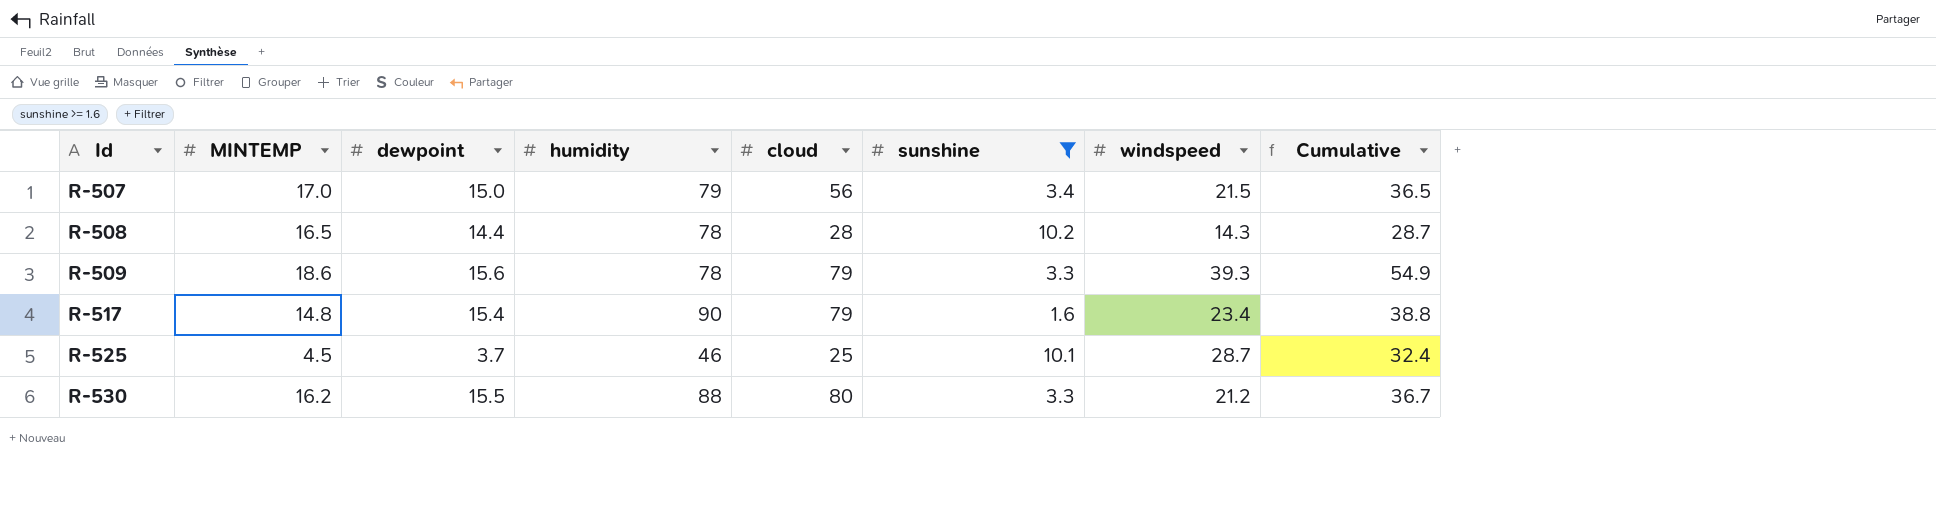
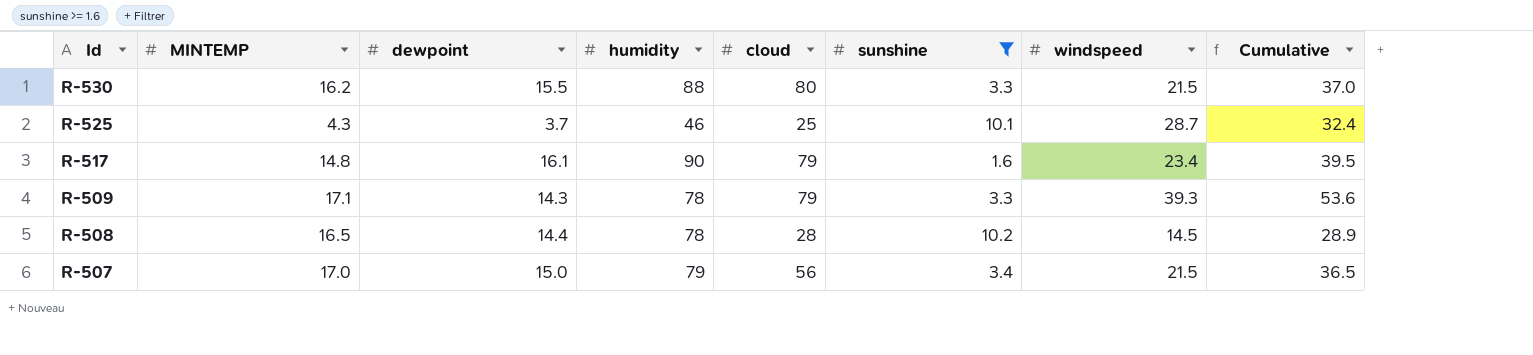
row order: Id ascending -> Id descending
R-530 | windspeed: 21.2 -> 21.5
R-530 | Cumulative: 36.7 -> 37.0
R-525 | MINTEMP: 4.5 -> 4.3
R-517 | dewpoint: 15.4 -> 16.1
R-517 | Cumulative: 38.8 -> 39.5
R-509 | MINTEMP: 18.6 -> 17.1
R-509 | dewpoint: 15.6 -> 14.3
R-509 | Cumulative: 54.9 -> 53.6
R-508 | windspeed: 14.3 -> 14.5
R-508 | Cumulative: 28.7 -> 28.9

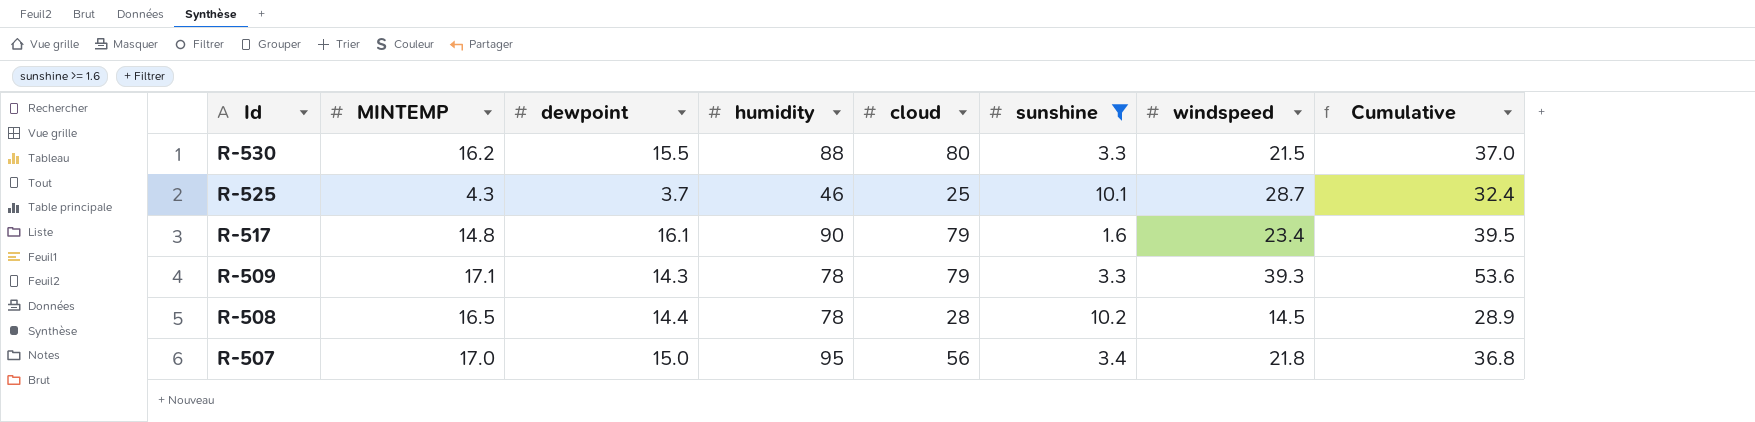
R-507 | humidity: 79 -> 95
R-507 | windspeed: 21.5 -> 21.8
R-507 | Cumulative: 36.5 -> 36.8

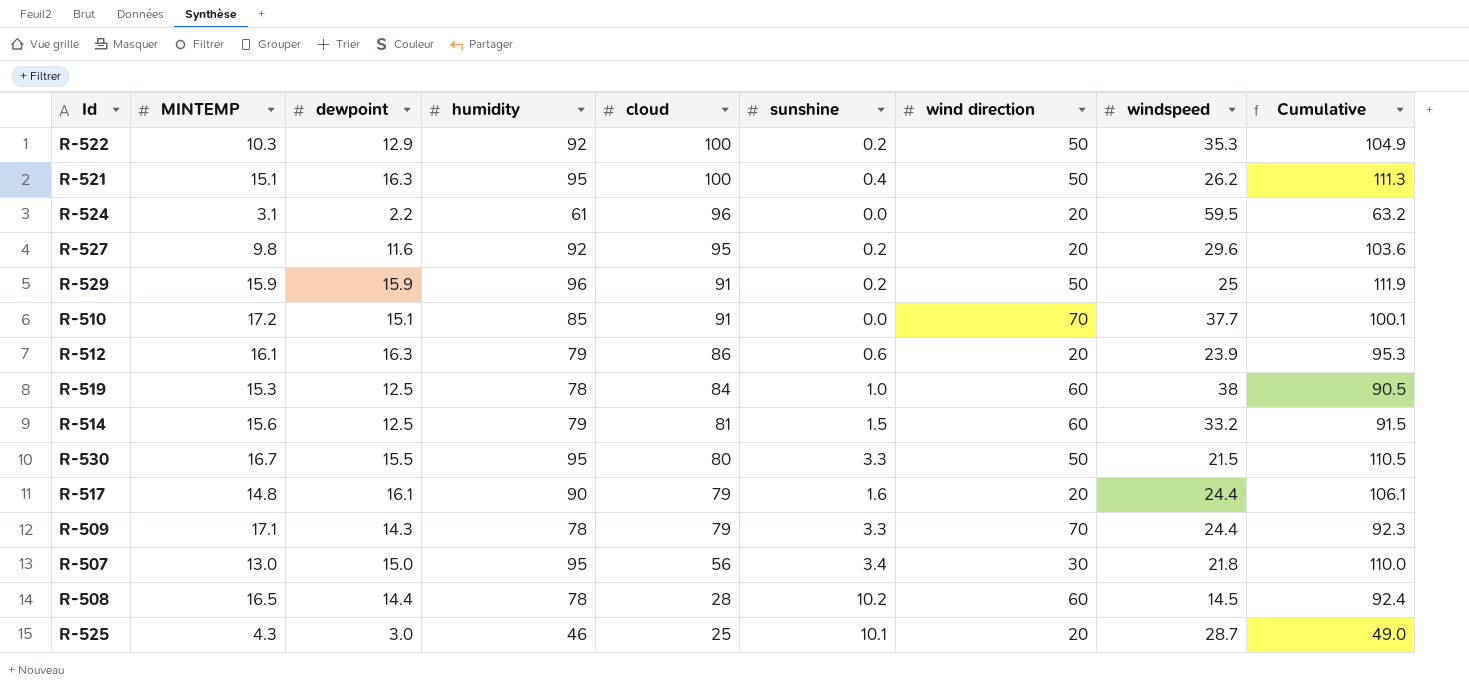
filter: sunshine >= 1.6 -> none
row order: Id descending -> cloud descending
column wind direction | position: none -> 7
column Cumulative | formula: [dewpoint] + [windspeed] -> [dewpoint] + [humidity]
R-530 | MINTEMP: 16.2 -> 16.7
R-530 | humidity: 88 -> 95
R-517 | windspeed: 23.4 -> 24.4
R-509 | windspeed: 39.3 -> 24.4
R-507 | MINTEMP: 17.0 -> 13.0
R-525 | dewpoint: 3.7 -> 3.0

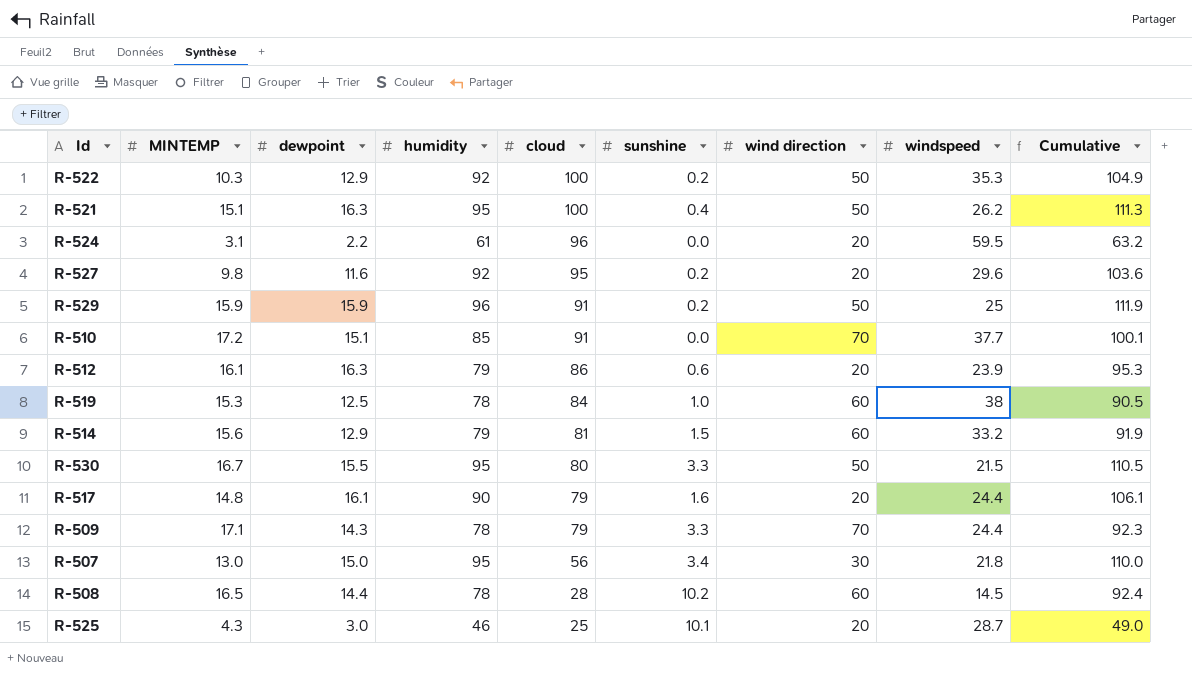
R-514 | dewpoint: 12.5 -> 12.9
R-514 | Cumulative: 91.5 -> 91.9

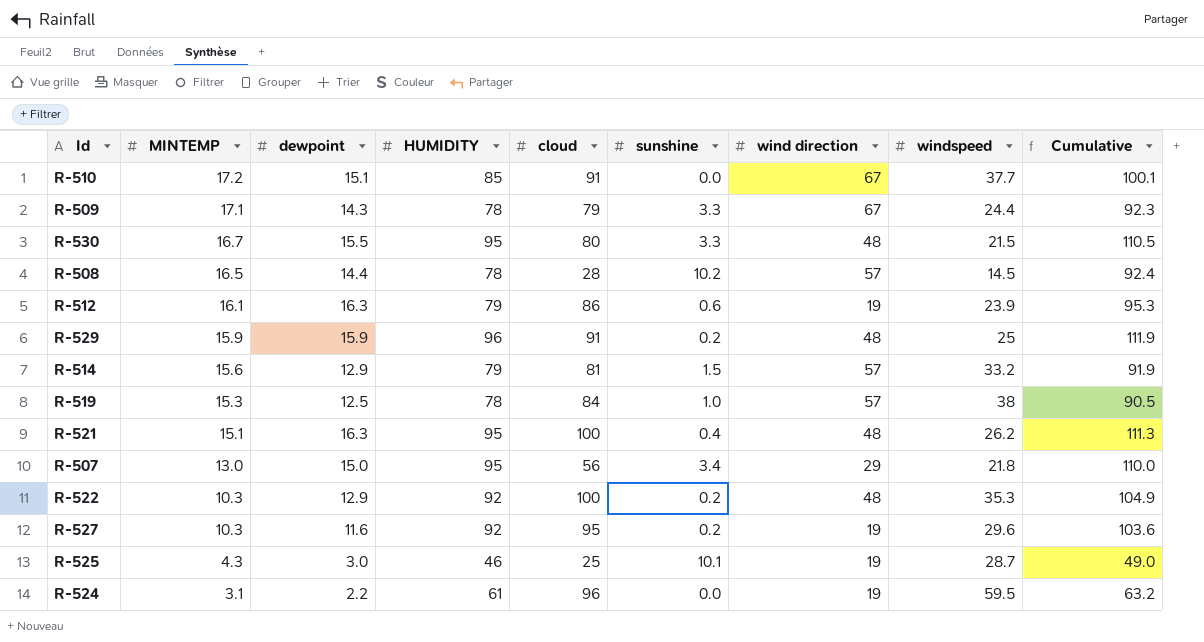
row order: cloud descending -> MINTEMP descending
column name: humidity -> HUMIDITY
row R-517: 14.8 | 16.1 | 90 | 79 | 1.6 | 20 | 24.4 | 106.1 -> none
R-510 | wind direction: 70 -> 67
R-509 | wind direction: 70 -> 67
R-530 | wind direction: 50 -> 48
R-508 | wind direction: 60 -> 57
R-512 | wind direction: 20 -> 19
R-529 | wind direction: 50 -> 48
R-514 | wind direction: 60 -> 57
R-519 | wind direction: 60 -> 57
R-521 | wind direction: 50 -> 48
R-507 | wind direction: 30 -> 29
R-522 | wind direction: 50 -> 48
R-527 | MINTEMP: 9.8 -> 10.3
R-527 | wind direction: 20 -> 19
R-525 | wind direction: 20 -> 19
R-524 | wind direction: 20 -> 19

